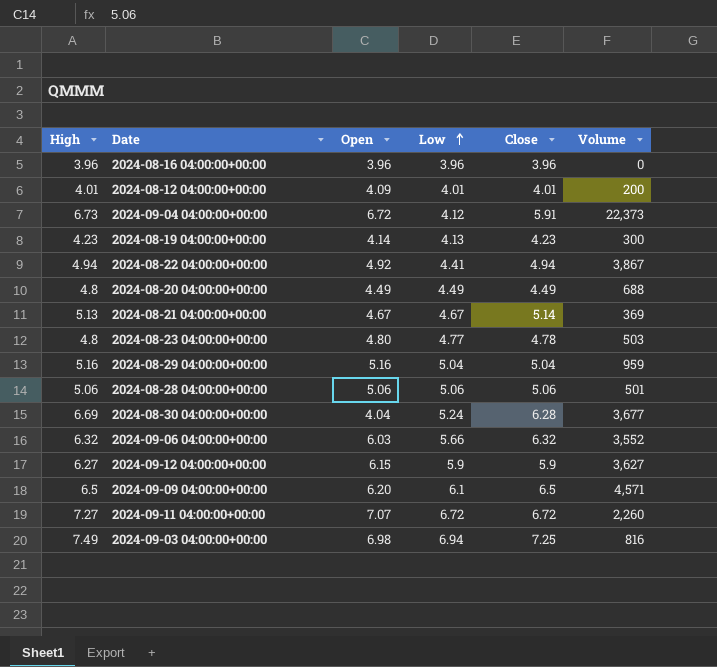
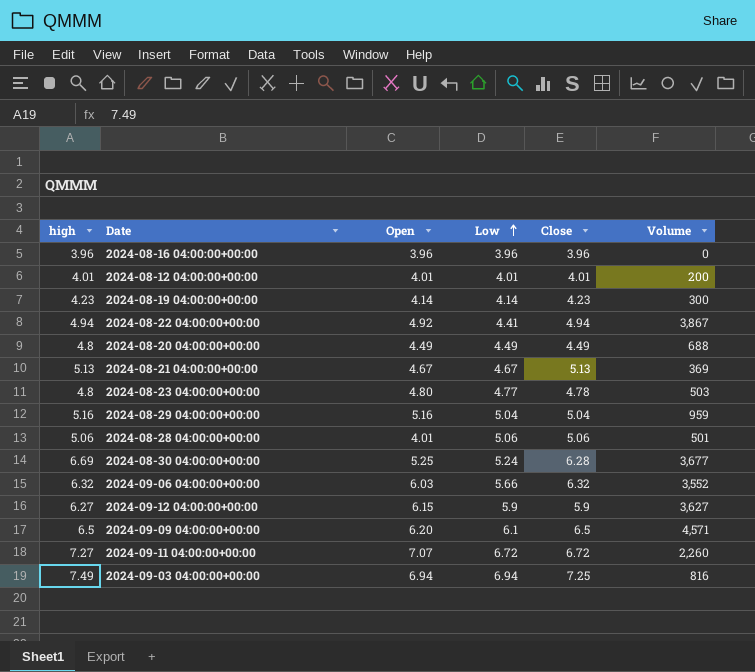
column name: High -> high
row 2024-09-04 04:00:00+00:00: 6.73 | 6.72 | 4.12 | 5.91 | 22,373 -> none
2024-08-12 04:00:00+00:00 | Open: 4.09 -> 4.01
2024-08-19 04:00:00+00:00 | Low: 4.13 -> 4.14
2024-08-21 04:00:00+00:00 | Close: 5.14 -> 5.13
2024-08-28 04:00:00+00:00 | Open: 5.06 -> 4.01
2024-08-30 04:00:00+00:00 | Open: 4.04 -> 5.25
2024-09-03 04:00:00+00:00 | Open: 6.98 -> 6.94

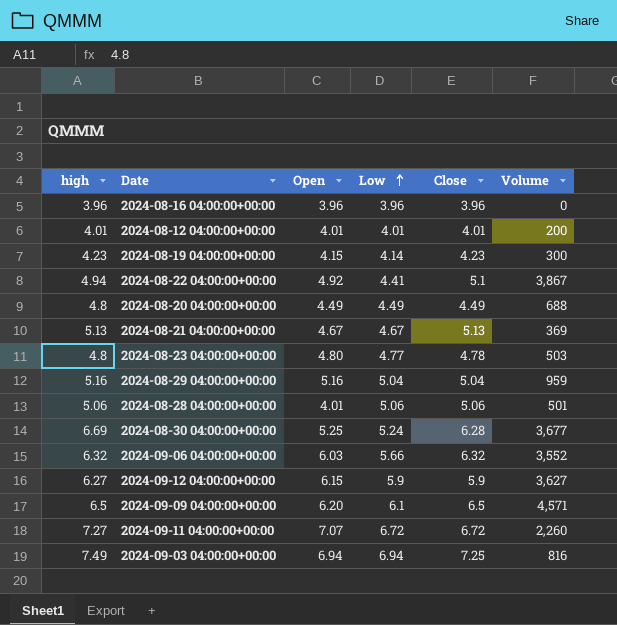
2024-08-19 04:00:00+00:00 | Open: 4.14 -> 4.15
2024-08-22 04:00:00+00:00 | Close: 4.94 -> 5.1

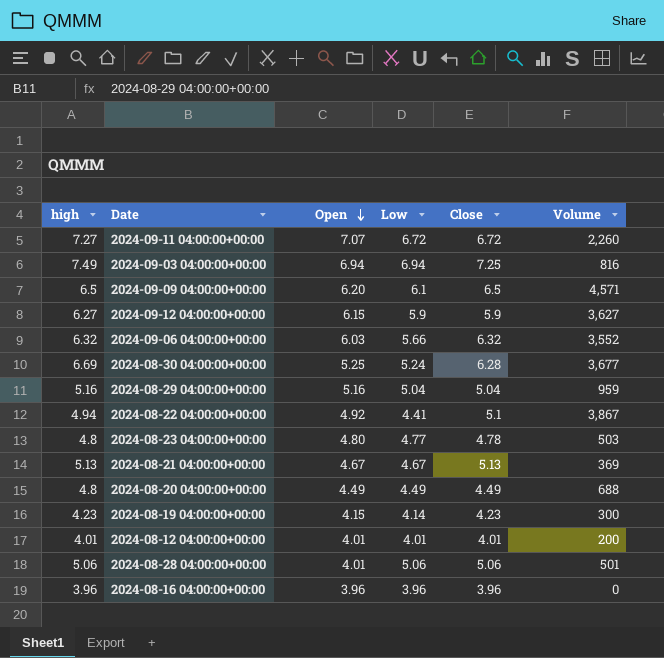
row order: Low ascending -> Open descending

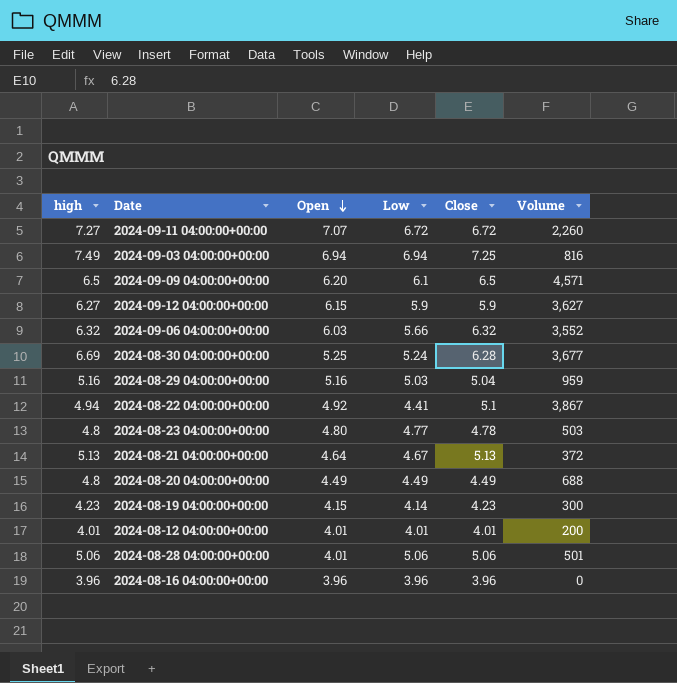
2024-08-29 04:00:00+00:00 | Low: 5.04 -> 5.03
2024-08-21 04:00:00+00:00 | Open: 4.67 -> 4.64
2024-08-21 04:00:00+00:00 | Volume: 369 -> 372

